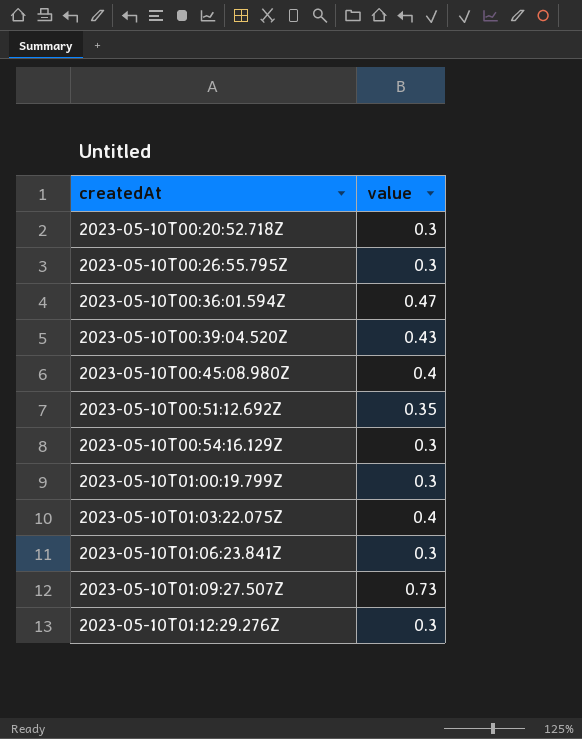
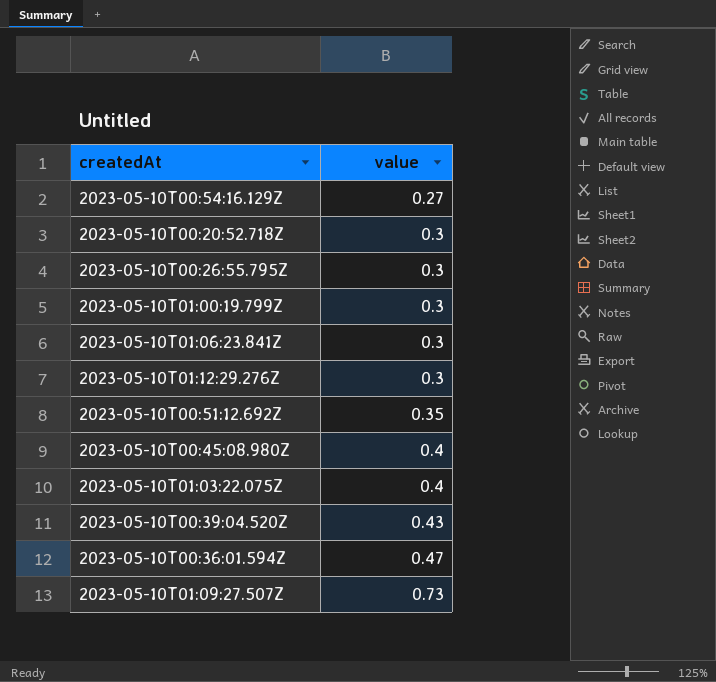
row order: createdAt ascending -> value ascending
2023-05-10T00:54:16.129Z | value: 0.3 -> 0.27

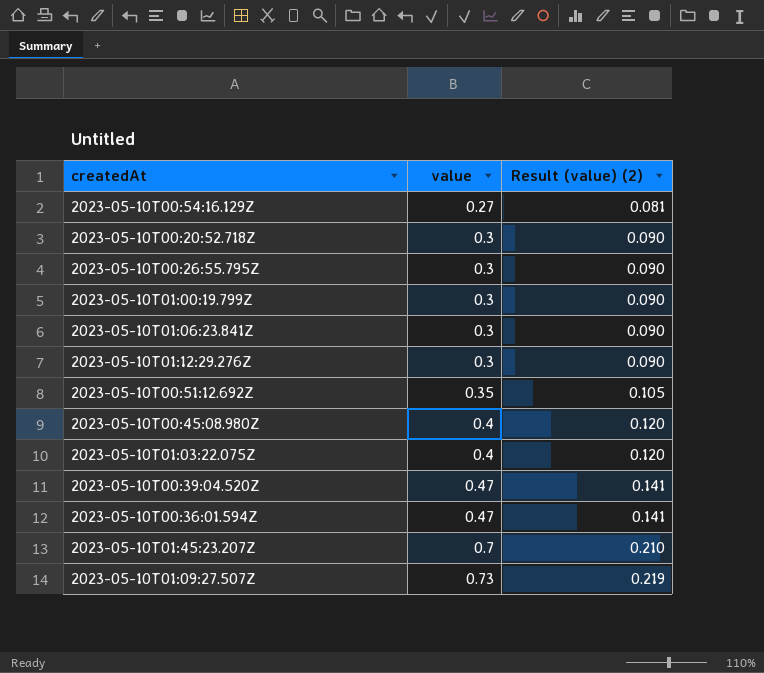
column Result (value) (2) | formula: none -> [value] * 0.3
2023-05-10T00:39:04.520Z | value: 0.43 -> 0.47
row 2023-05-10T01:45:23.207Z: none -> 0.7 | 0.210

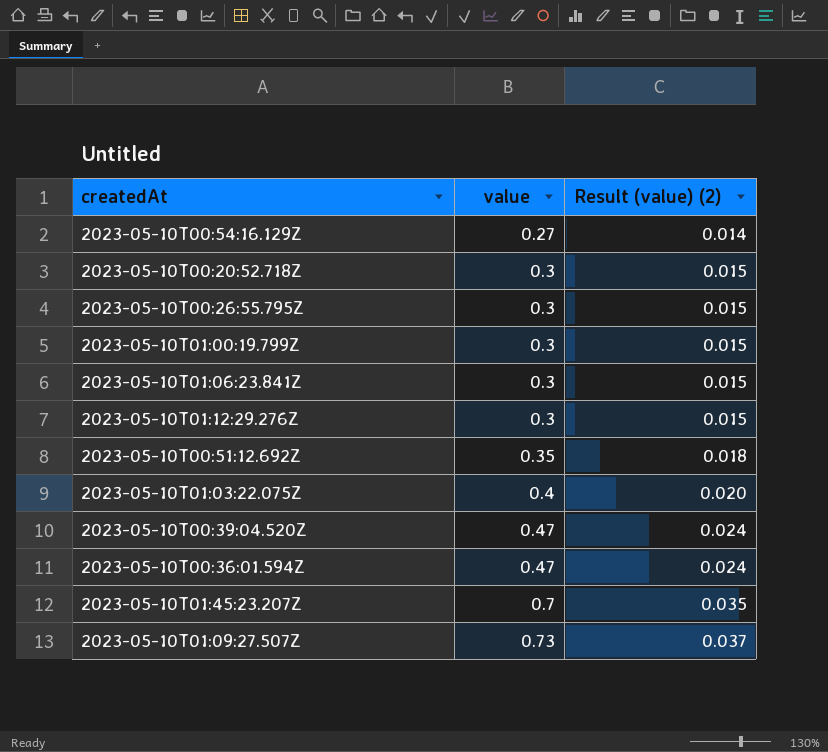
column Result (value) (2) | formula: [value] * 0.3 -> [value] * 0.05
row 2023-05-10T00:45:08.980Z: 0.4 | 0.120 -> none

